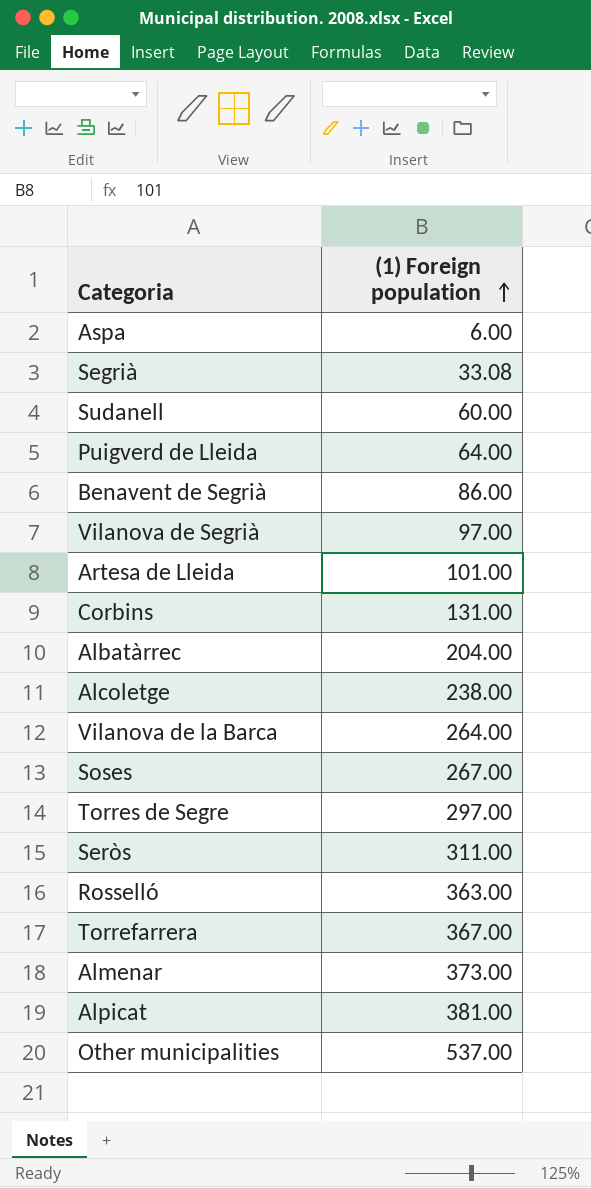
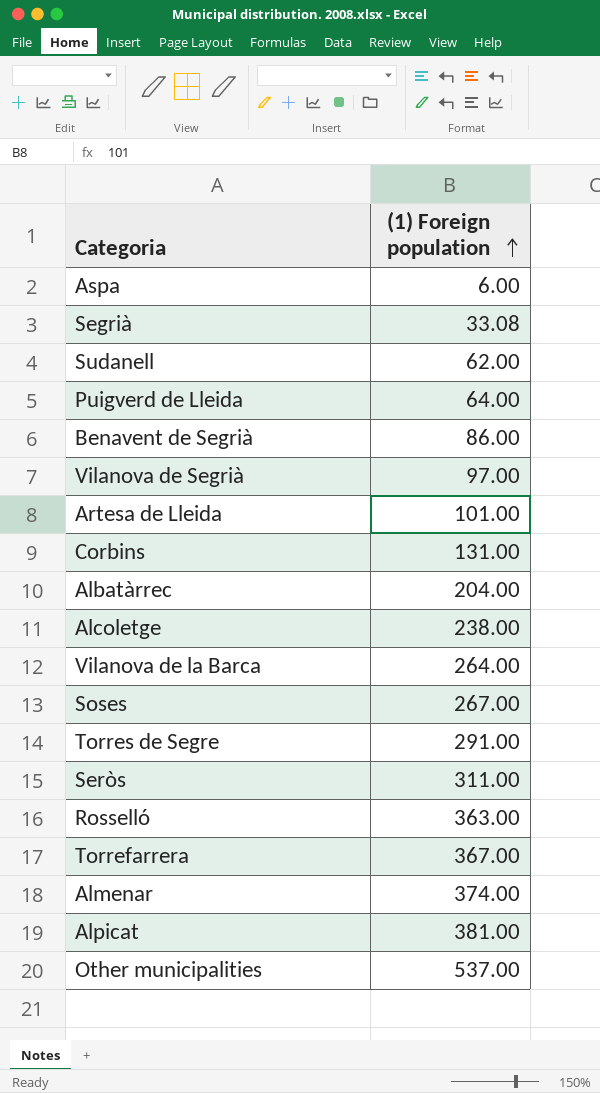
Sudanell | (1) Foreign population: 60.00 -> 62.00
Torres de Segre | (1) Foreign population: 297.00 -> 291.00
Almenar | (1) Foreign population: 373.00 -> 374.00

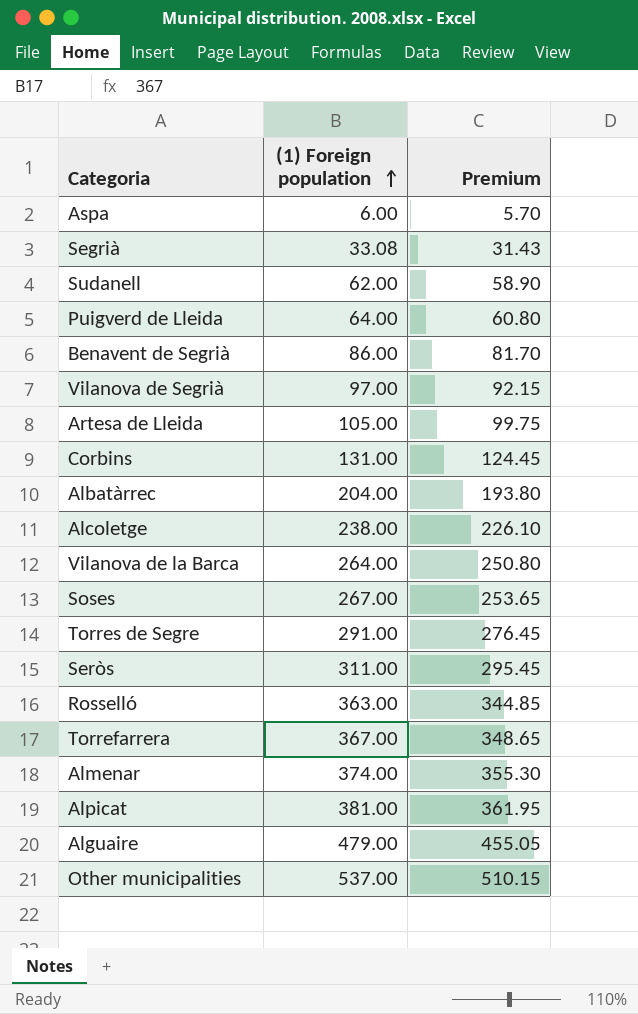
column Premium | formula: none -> [(1) Foreign population] * 0.95
Artesa de Lleida | (1) Foreign population: 101.00 -> 105.00
row Alguaire: none -> 479.00 | 455.05

